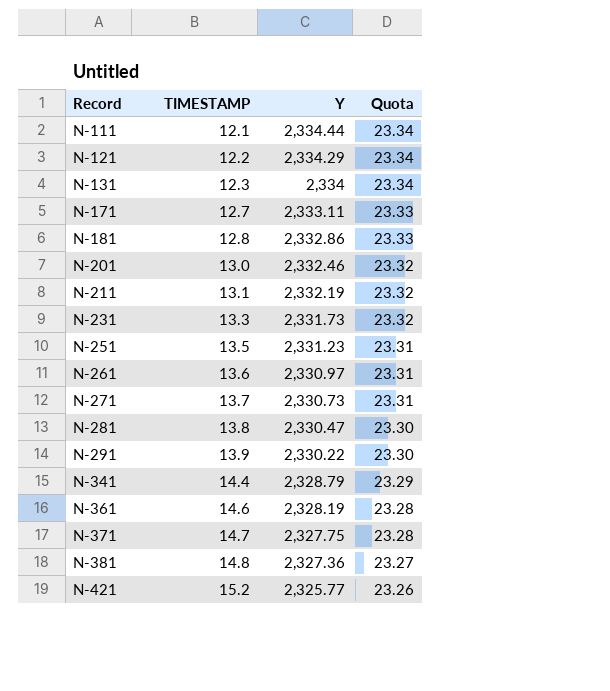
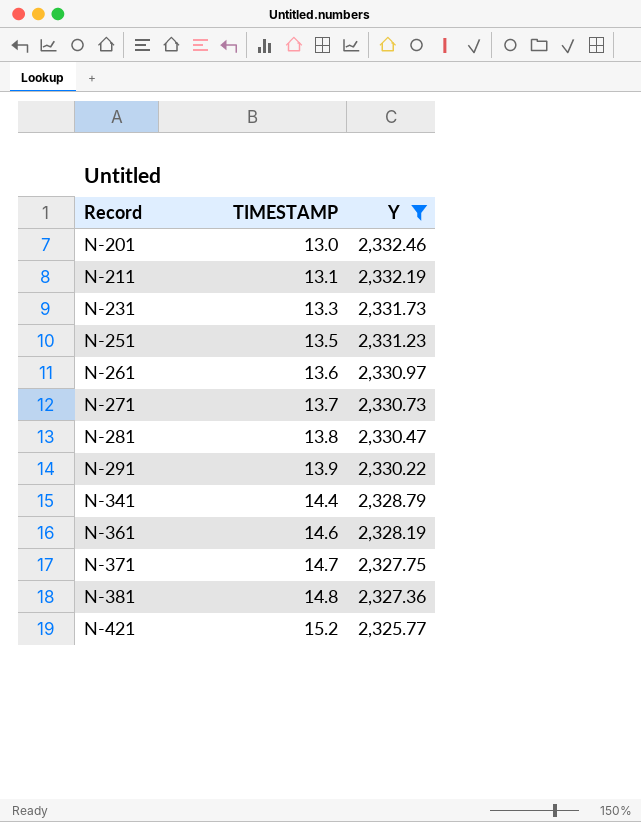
filter: none -> Y <= 2,332.46
column Quota | formula: [Y] * 0.01 -> none

